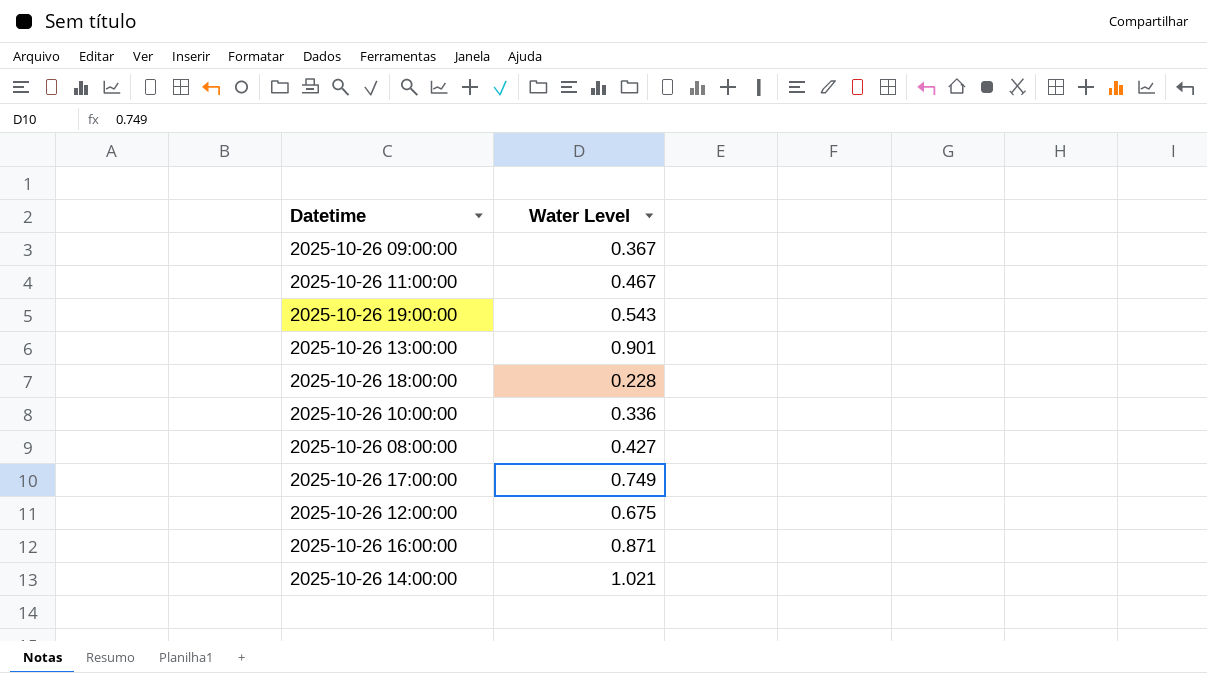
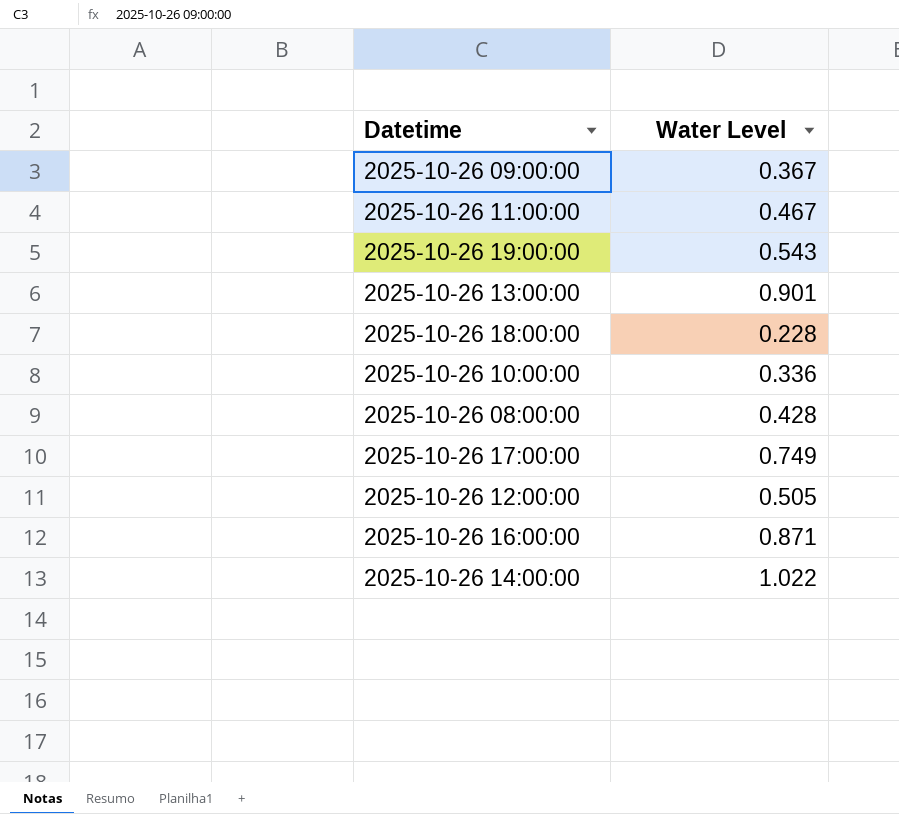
2025-10-26 08:00:00 | Water Level: 0.427 -> 0.428
2025-10-26 12:00:00 | Water Level: 0.675 -> 0.505
2025-10-26 14:00:00 | Water Level: 1.021 -> 1.022

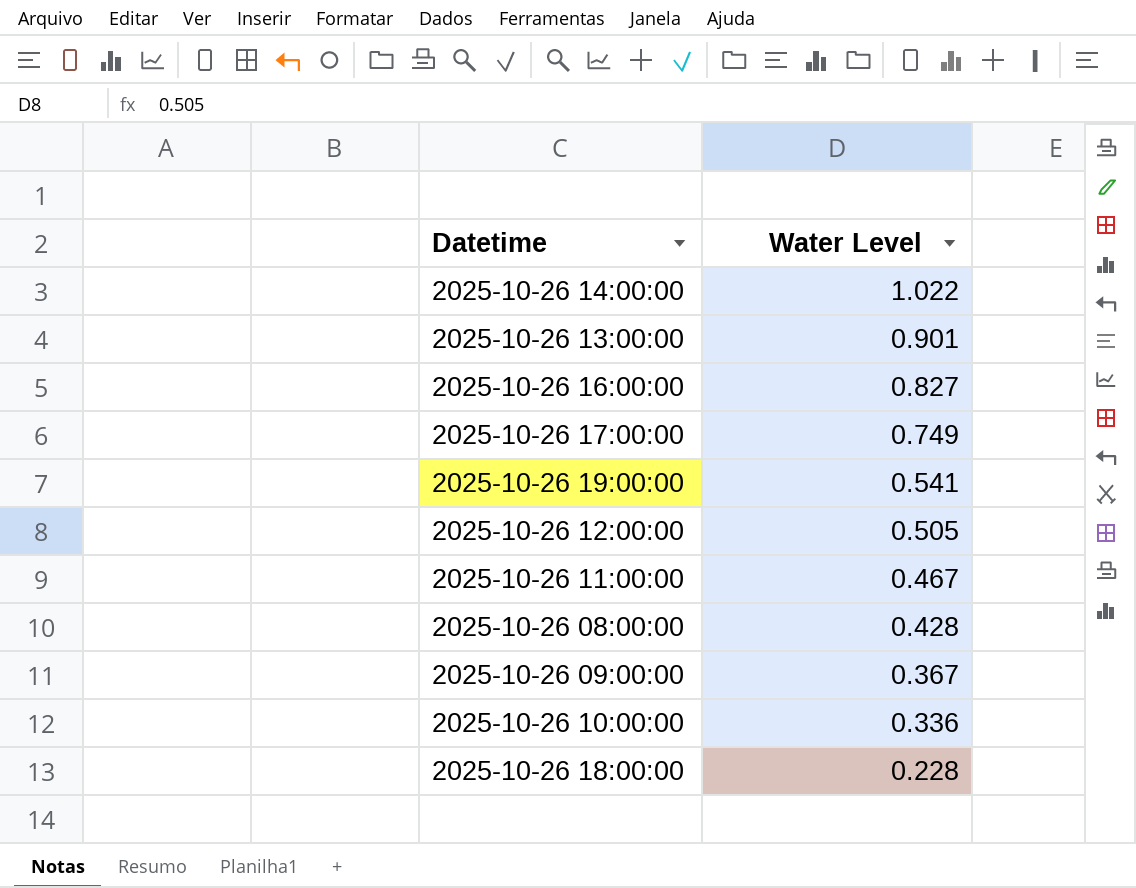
row order: none -> Water Level descending
2025-10-26 16:00:00 | Water Level: 0.871 -> 0.827
2025-10-26 19:00:00 | Water Level: 0.543 -> 0.541

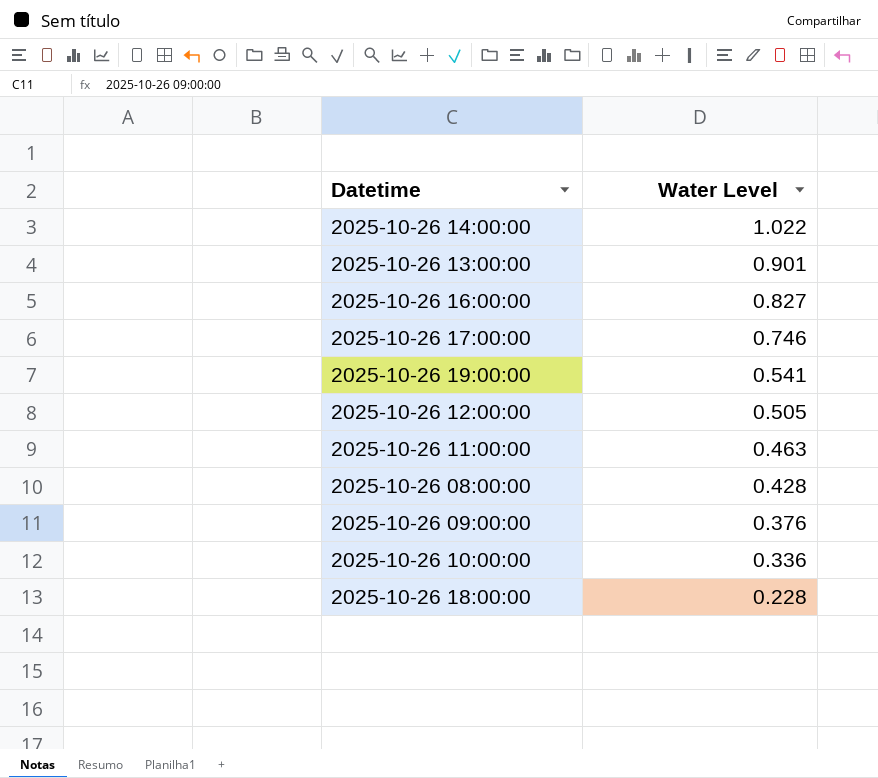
2025-10-26 17:00:00 | Water Level: 0.749 -> 0.746
2025-10-26 11:00:00 | Water Level: 0.467 -> 0.463
2025-10-26 09:00:00 | Water Level: 0.367 -> 0.376

